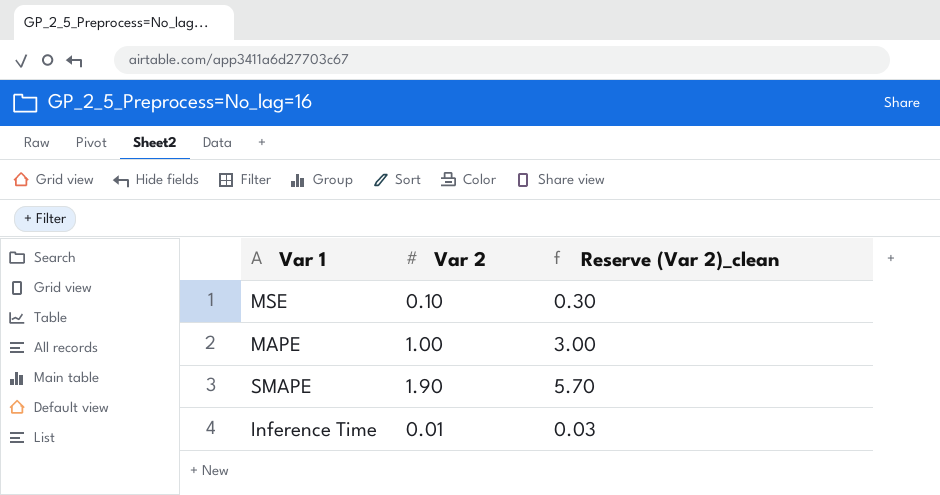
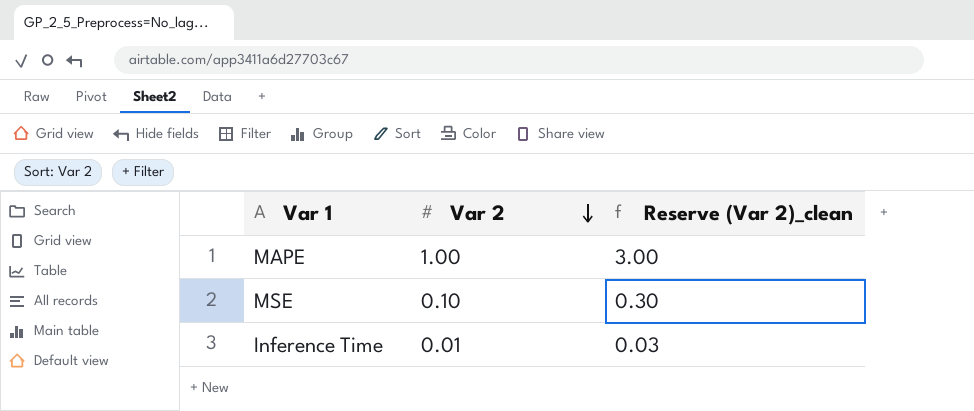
row order: none -> Var 2 descending
row SMAPE: 1.90 | 5.70 -> none

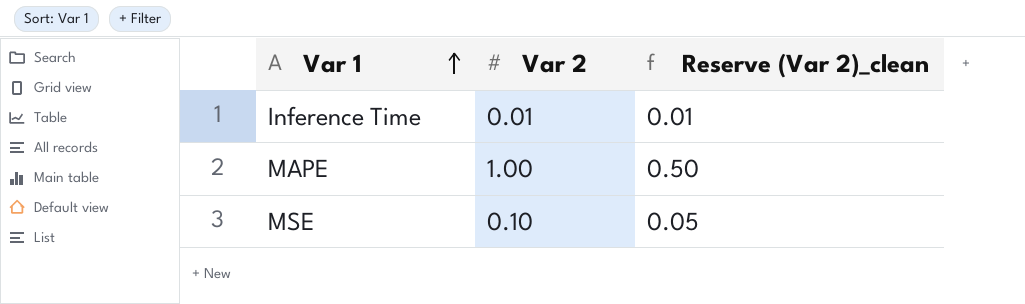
row order: Var 2 descending -> Var 1 ascending
column Reserve (Var 2)_clean | formula: [Var 2] * 3 -> [Var 2] * 0.5

